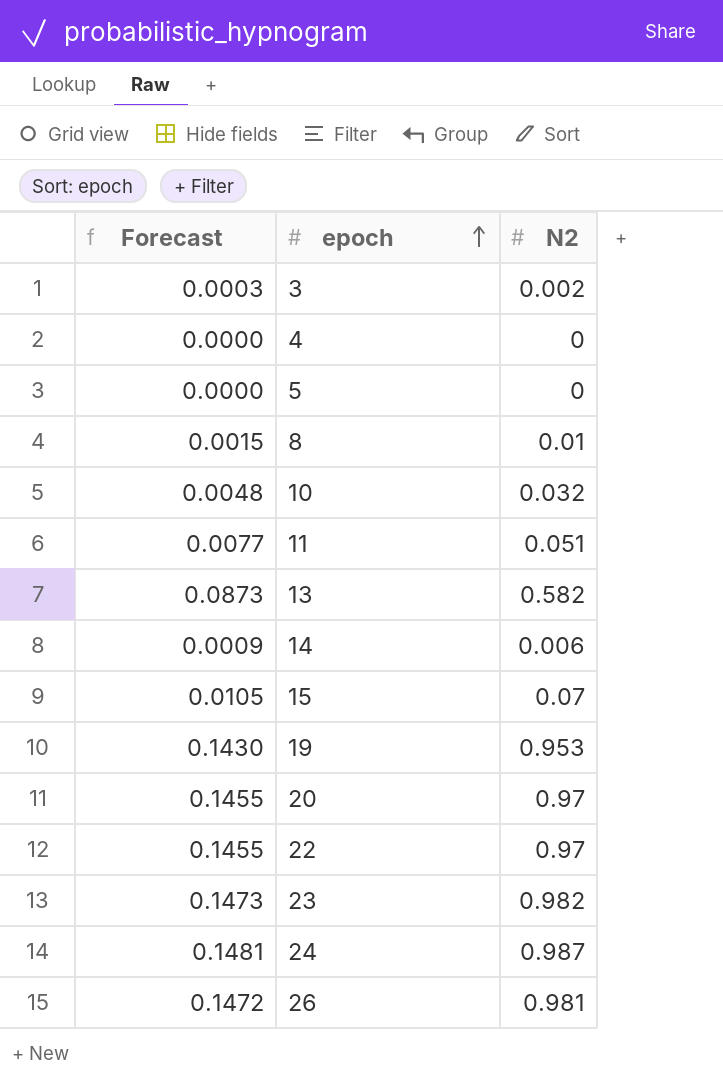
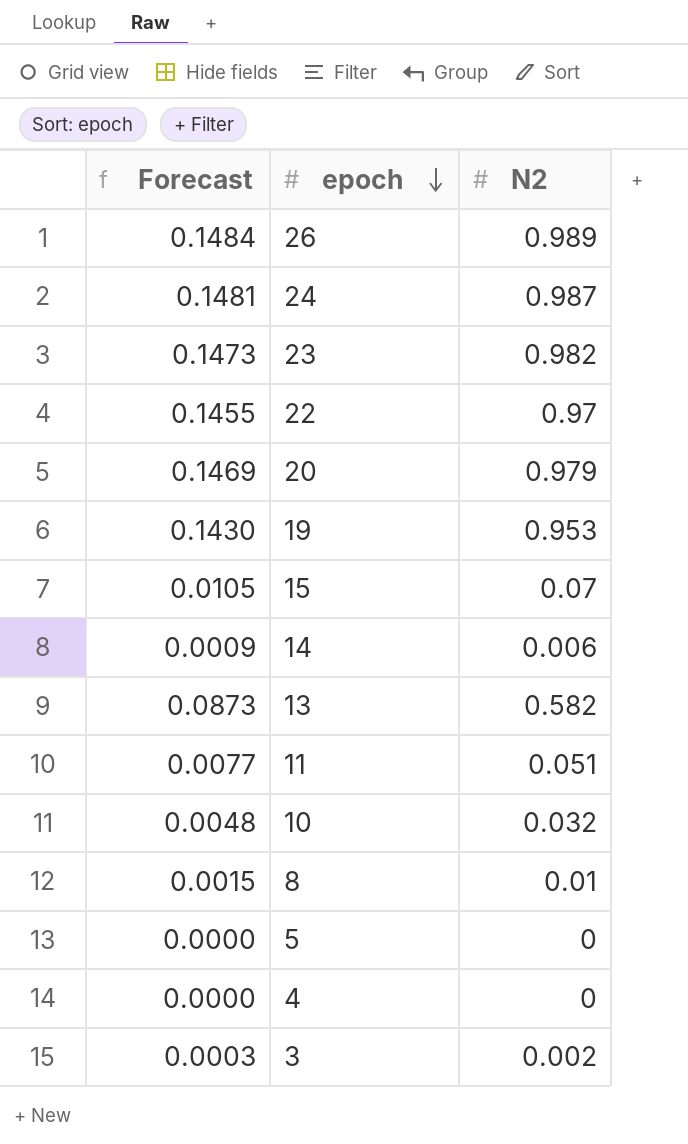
row order: epoch ascending -> epoch descending
26 | Forecast: 0.1472 -> 0.1484
26 | N2: 0.981 -> 0.989
20 | Forecast: 0.1455 -> 0.1469
20 | N2: 0.97 -> 0.979

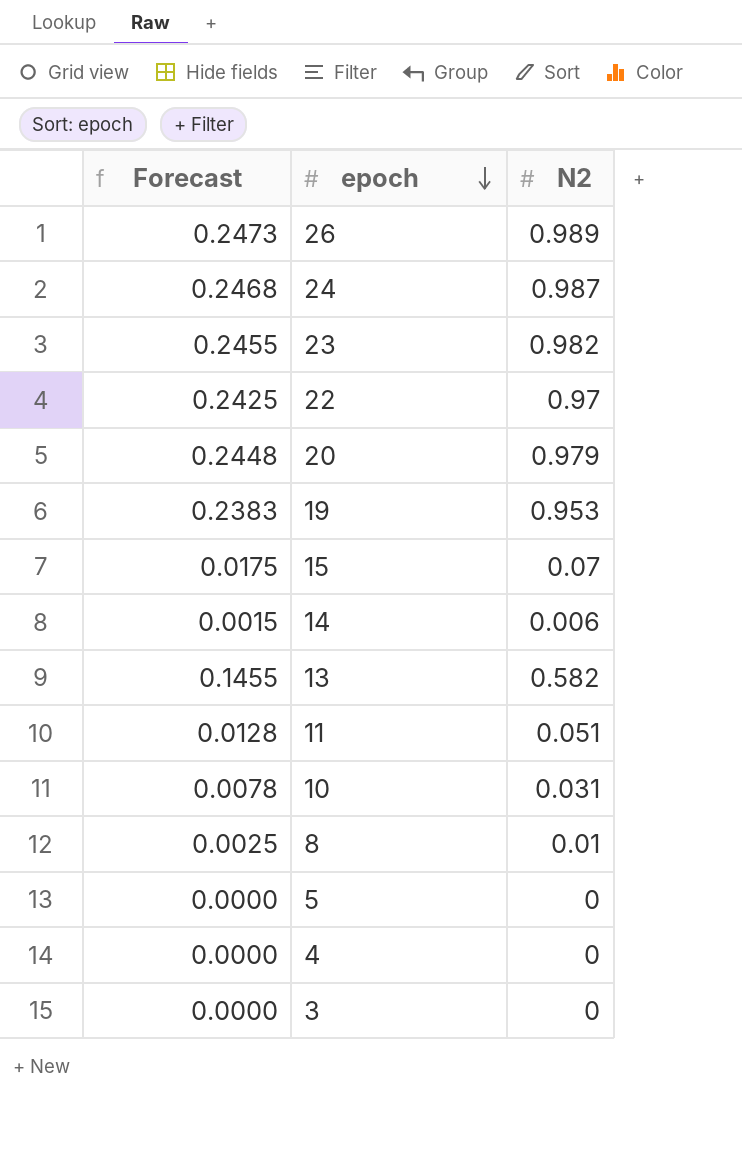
column Forecast | formula: [N2] * 0.15 -> [N2] * 0.25
10 | N2: 0.032 -> 0.031
3 | N2: 0.002 -> 0

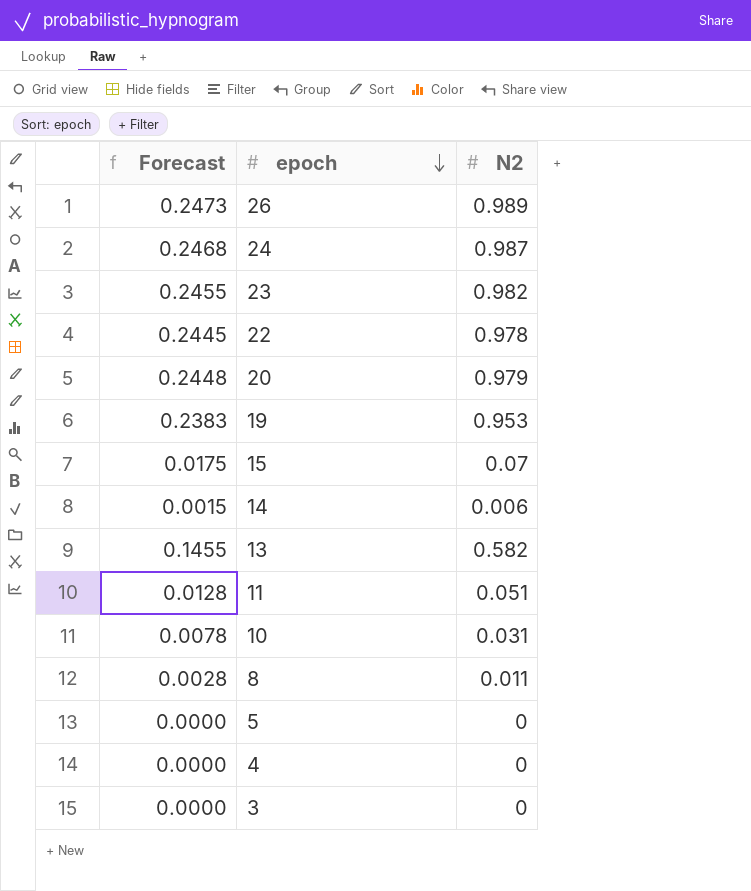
22 | Forecast: 0.2425 -> 0.2445
22 | N2: 0.97 -> 0.978
8 | Forecast: 0.0025 -> 0.0028
8 | N2: 0.01 -> 0.011

